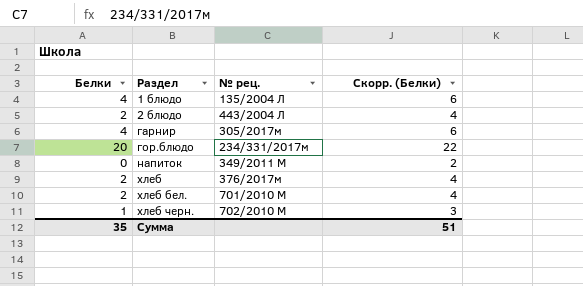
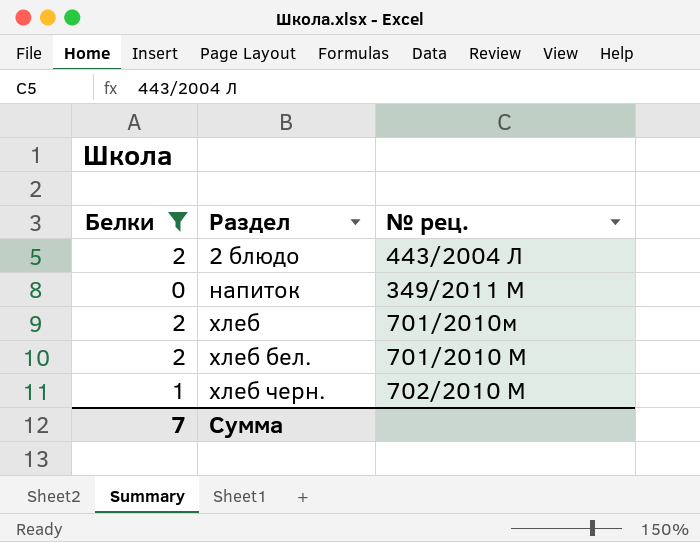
filter: none -> Белки <= 2
column Скорр. (Белки) | formula: [Белки] + 2 -> none
хлеб | № рец.: 376/2017м -> 701/2010м
Сумма | Белки: 35 -> 7

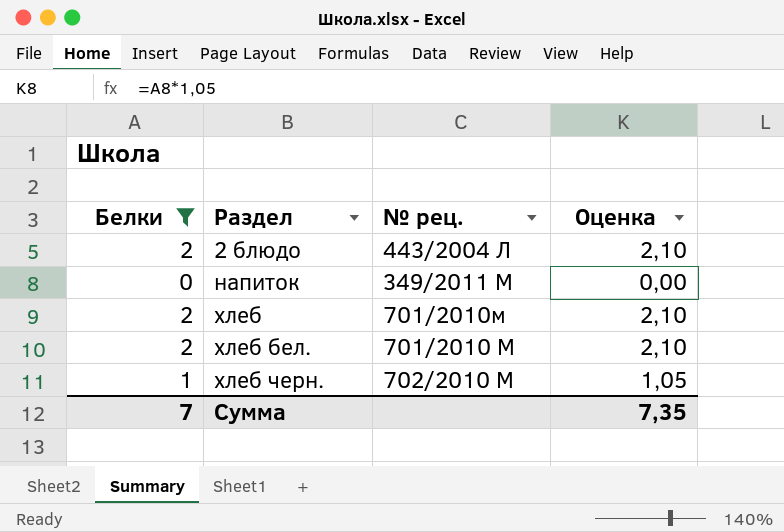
column Оценка | formula: none -> [Белки] * 1,05

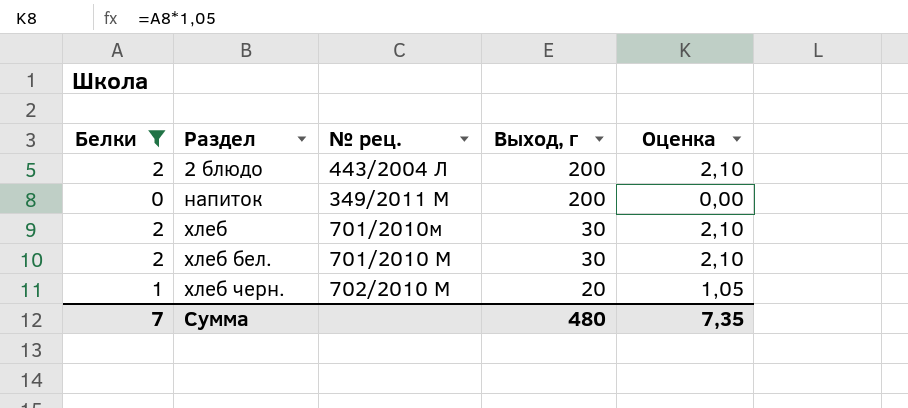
column Выход, г | position: none -> 4

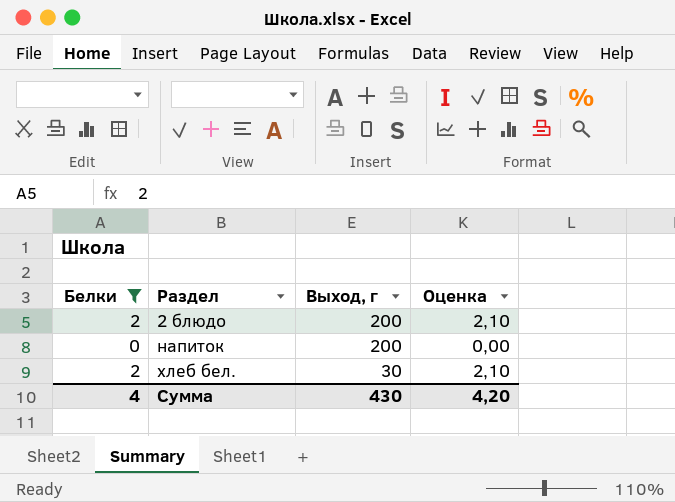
column № рец. | position: 3 -> none
row хлеб: 2 | 701/2010м | 30 | 2,10 -> none
row хлеб черн.: 1 | 702/2010 М | 20 | 1,05 -> none
Сумма | Белки: 7 -> 4
Сумма | Выход, г: 480 -> 430
Сумма | Оценка: 7,35 -> 4,20

